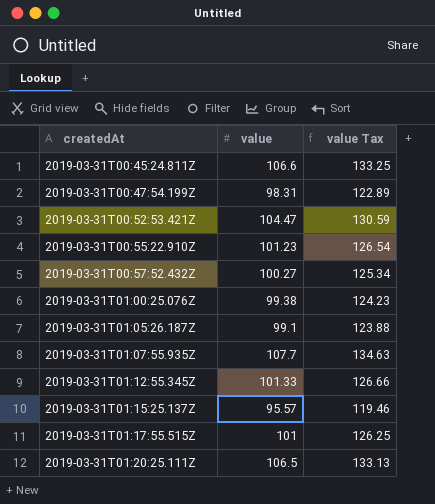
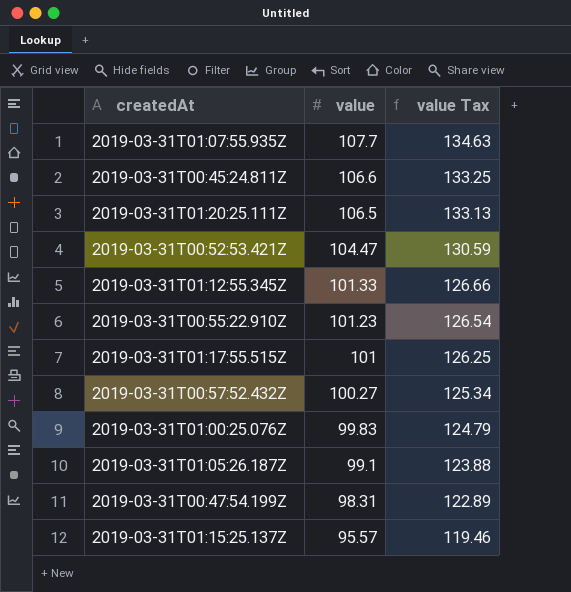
row order: createdAt ascending -> value descending
2019-03-31T01:00:25.076Z | value: 99.38 -> 99.83
2019-03-31T01:00:25.076Z | value Tax: 124.23 -> 124.79

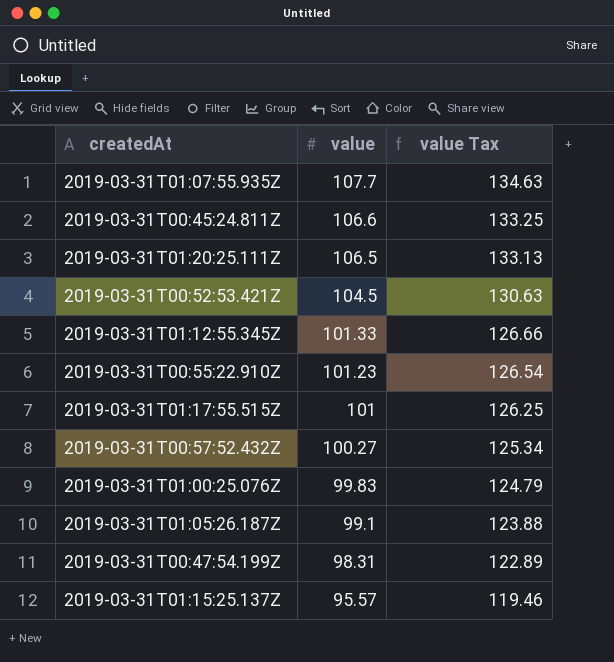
2019-03-31T00:52:53.421Z | value: 104.47 -> 104.5
2019-03-31T00:52:53.421Z | value Tax: 130.59 -> 130.63

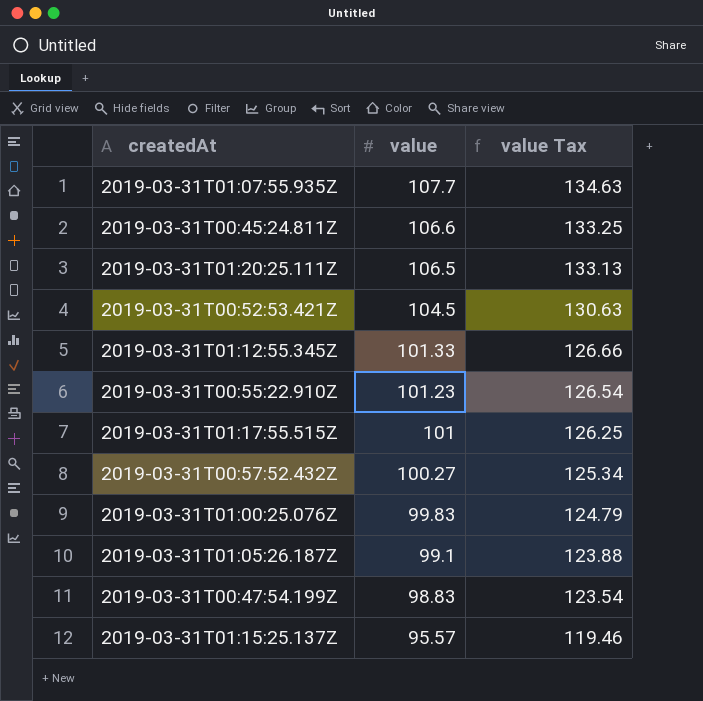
2019-03-31T00:47:54.199Z | value: 98.31 -> 98.83
2019-03-31T00:47:54.199Z | value Tax: 122.89 -> 123.54

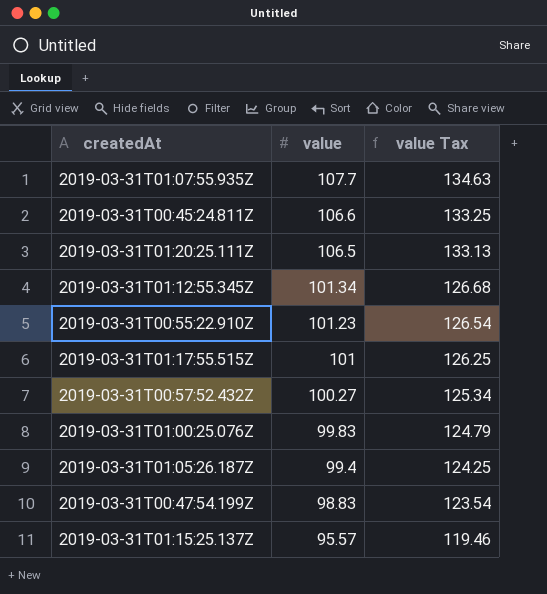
row 2019-03-31T00:52:53.421Z: 104.5 | 130.63 -> none
2019-03-31T01:12:55.345Z | value: 101.33 -> 101.34
2019-03-31T01:12:55.345Z | value Tax: 126.66 -> 126.68
2019-03-31T01:05:26.187Z | value: 99.1 -> 99.4
2019-03-31T01:05:26.187Z | value Tax: 123.88 -> 124.25

